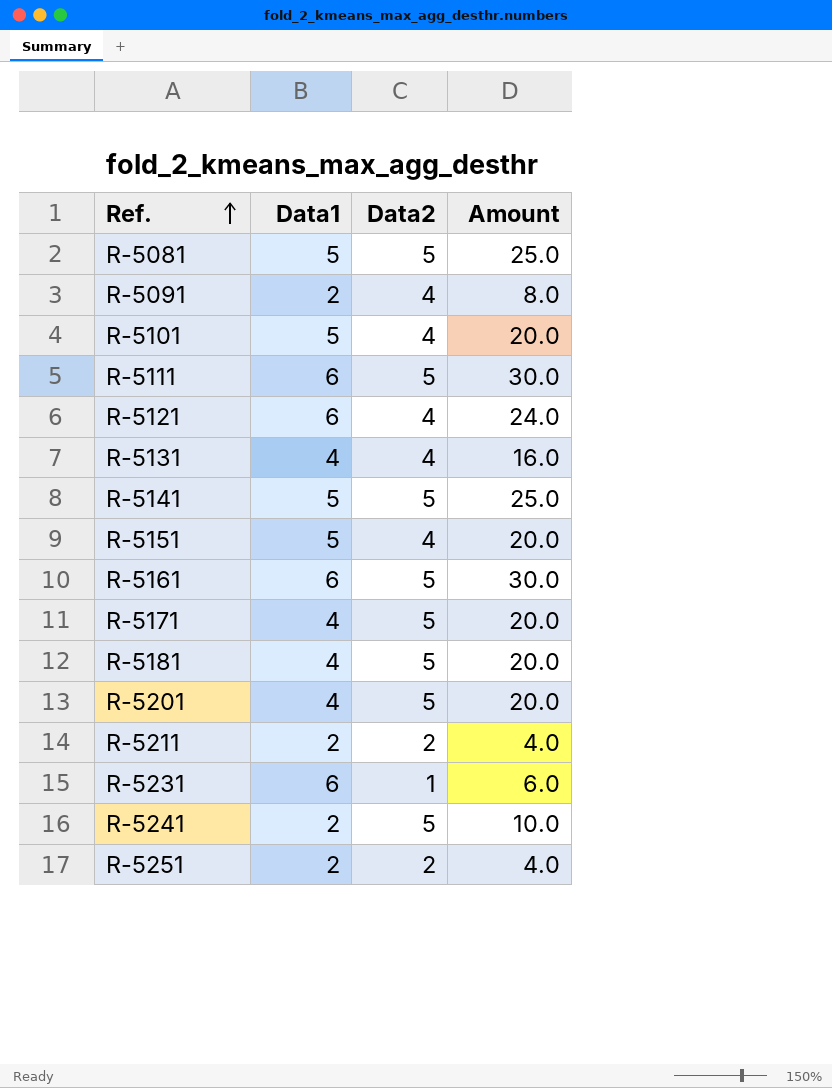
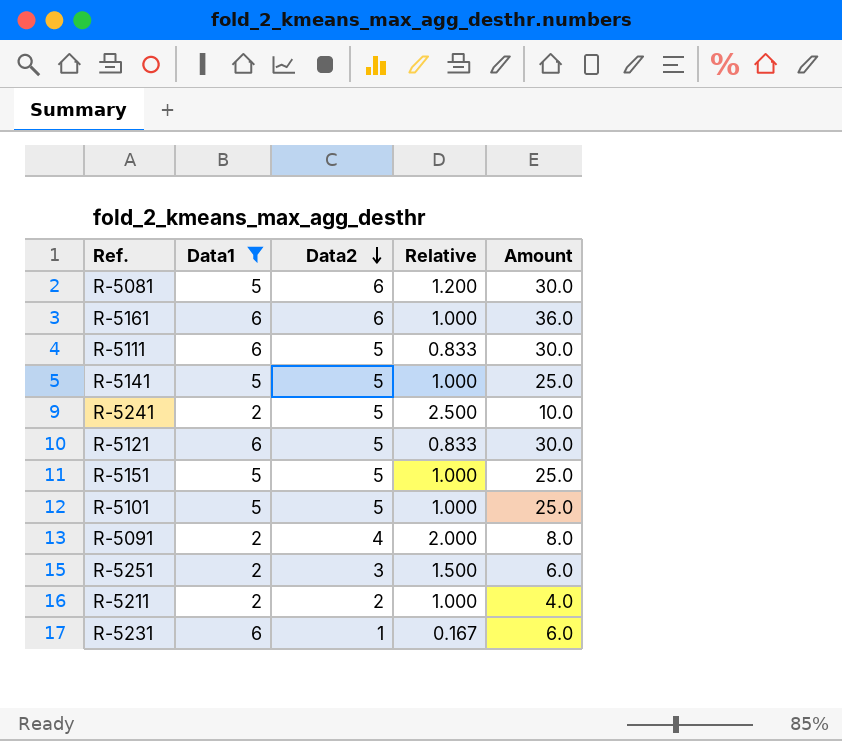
filter: none -> Data1 != 4
row order: Ref. ascending -> Data2 descending
column Relative | formula: none -> [Data2] / [Data1]
R-5081 | Data2: 5 -> 6
R-5081 | Amount: 25.0 -> 30.0
R-5161 | Data2: 5 -> 6
R-5161 | Amount: 30.0 -> 36.0
R-5121 | Data2: 4 -> 5
R-5121 | Amount: 24.0 -> 30.0
R-5151 | Data2: 4 -> 5
R-5151 | Amount: 20.0 -> 25.0
R-5101 | Data2: 4 -> 5
R-5101 | Amount: 20.0 -> 25.0
R-5251 | Data2: 2 -> 3
R-5251 | Amount: 4.0 -> 6.0

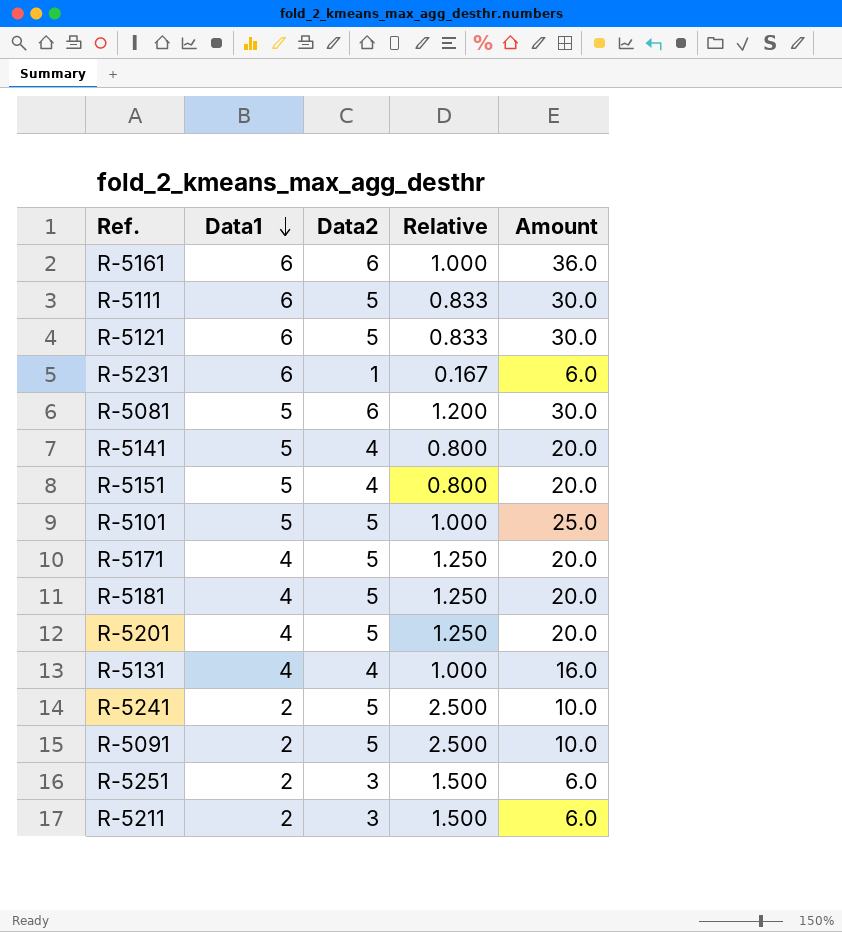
filter: Data1 != 4 -> none
row order: Data2 descending -> Data1 descending
R-5141 | Data2: 5 -> 4
R-5141 | Relative: 1.000 -> 0.800
R-5141 | Amount: 25.0 -> 20.0
R-5151 | Data2: 5 -> 4
R-5151 | Relative: 1.000 -> 0.800
R-5151 | Amount: 25.0 -> 20.0
R-5091 | Data2: 4 -> 5
R-5091 | Relative: 2.000 -> 2.500
R-5091 | Amount: 8.0 -> 10.0
R-5211 | Data2: 2 -> 3
R-5211 | Relative: 1.000 -> 1.500
R-5211 | Amount: 4.0 -> 6.0

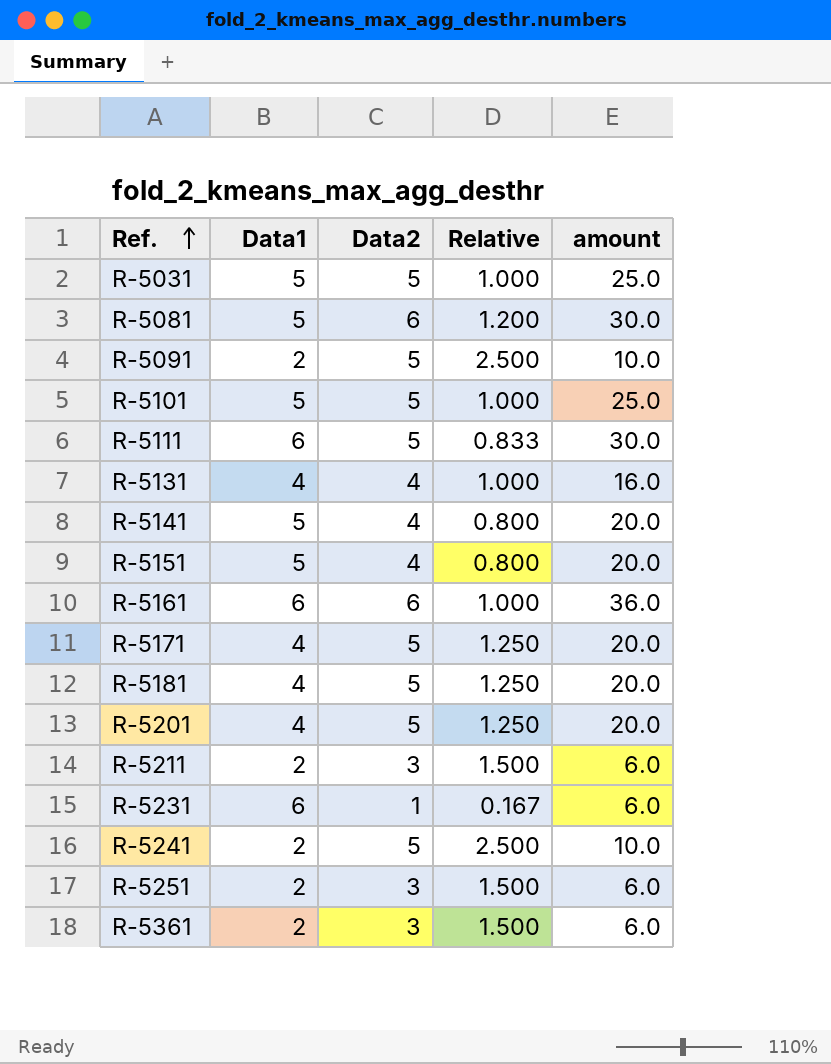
row order: Data1 descending -> Ref. ascending
column name: Amount -> amount
row R-5121: 6 | 5 | 0.833 | 30.0 -> none
row R-5031: none -> 5 | 5 | 1.000 | 25.0
row R-5361: none -> 2 | 3 | 1.500 | 6.0

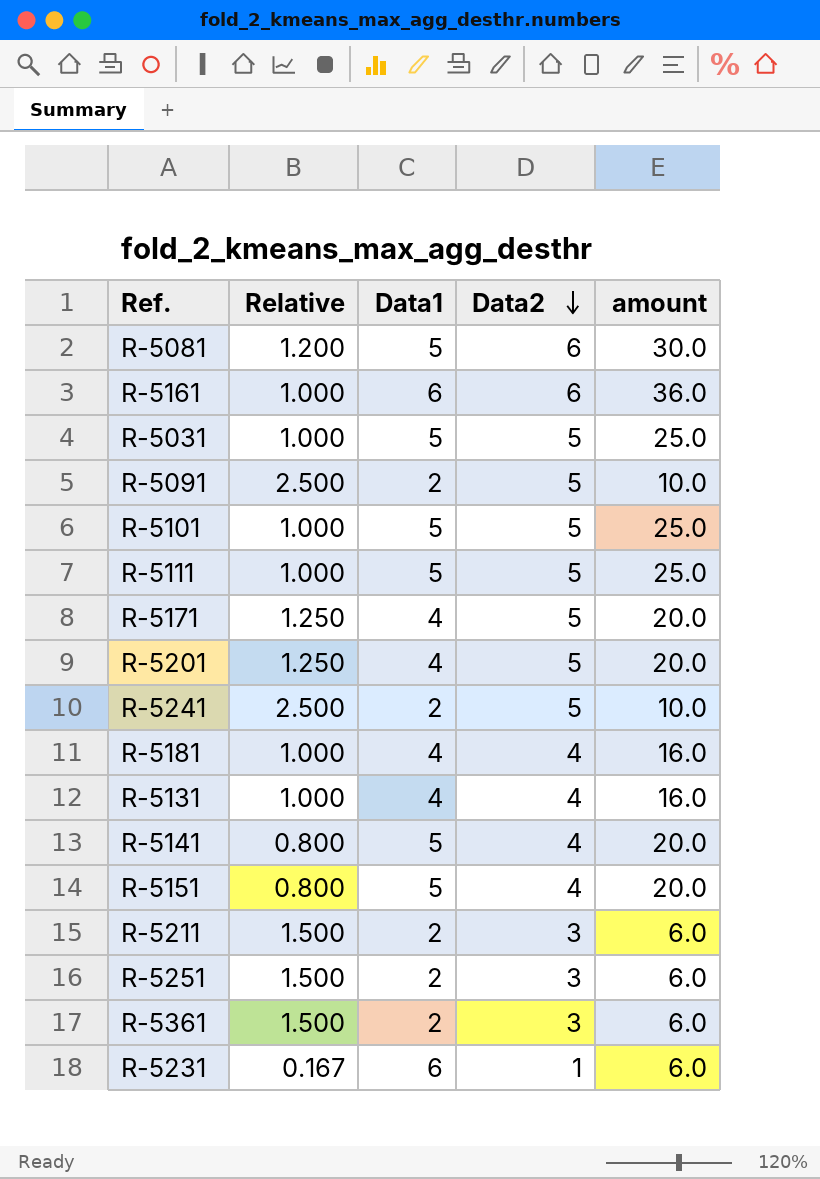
row order: Ref. ascending -> Data2 descending
column Relative | position: 4 -> 2
R-5111 | Relative: 0.833 -> 1.000
R-5111 | Data1: 6 -> 5
R-5111 | amount: 30.0 -> 25.0
R-5181 | Relative: 1.250 -> 1.000
R-5181 | Data2: 5 -> 4
R-5181 | amount: 20.0 -> 16.0

